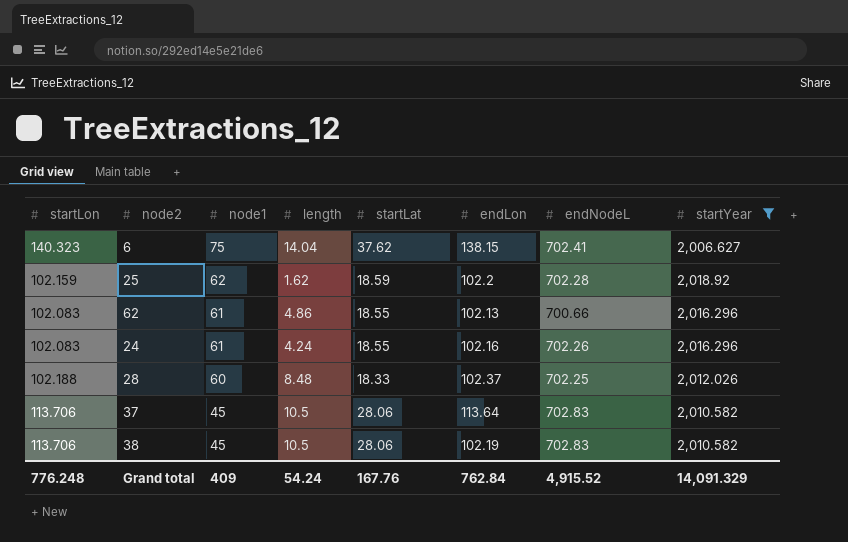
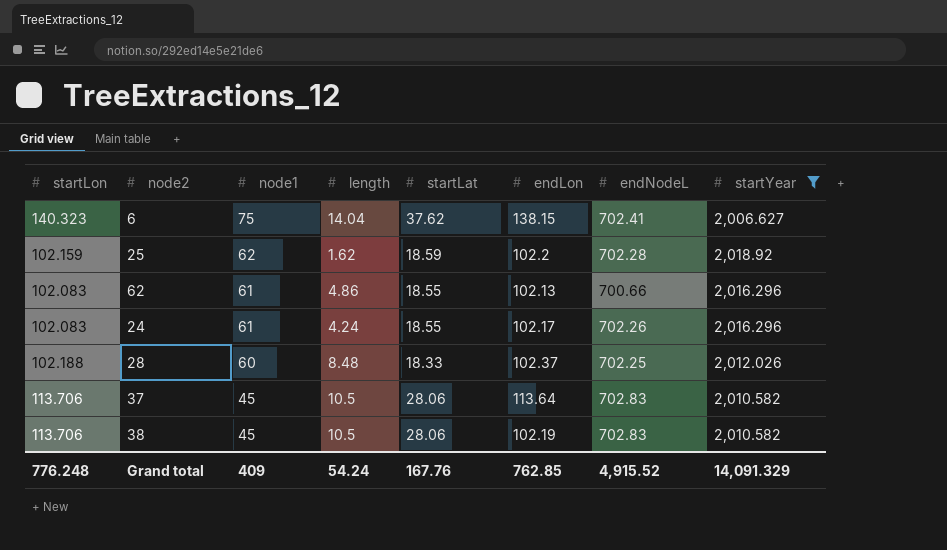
24 | endLon: 102.16 -> 102.17
Grand total | endLon: 762.84 -> 762.85

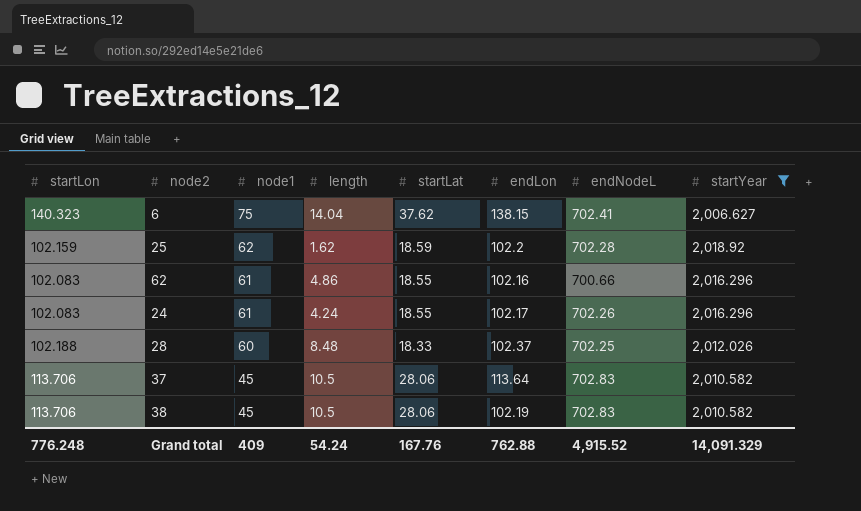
62 | endLon: 102.13 -> 102.16
Grand total | endLon: 762.85 -> 762.88

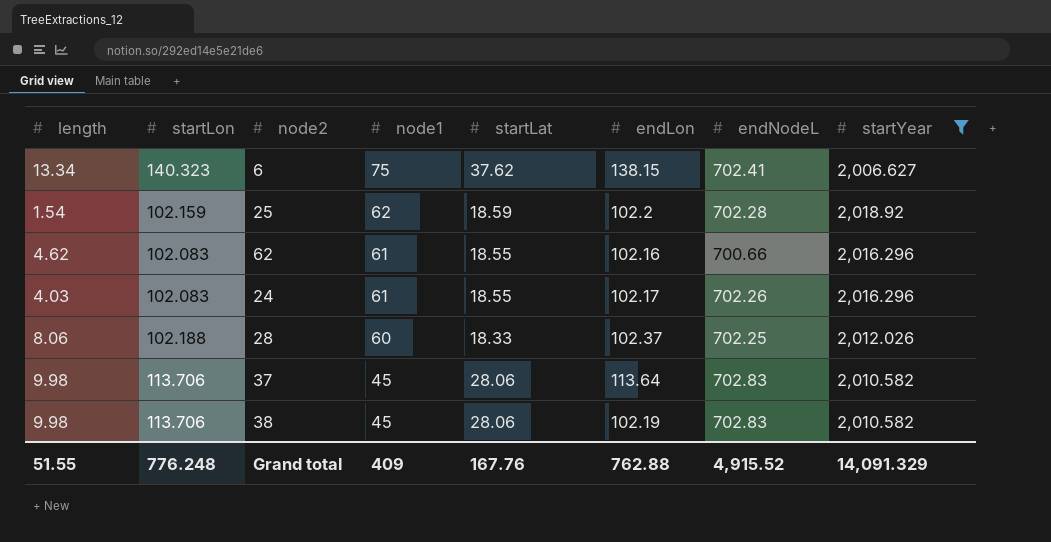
column length | position: 4 -> 1
6 | length: 14.04 -> 13.34
25 | length: 1.62 -> 1.54
62 | length: 4.86 -> 4.62
24 | length: 4.24 -> 4.03
28 | length: 8.48 -> 8.06
37 | length: 10.5 -> 9.98
38 | length: 10.5 -> 9.98
Grand total | length: 54.24 -> 51.55

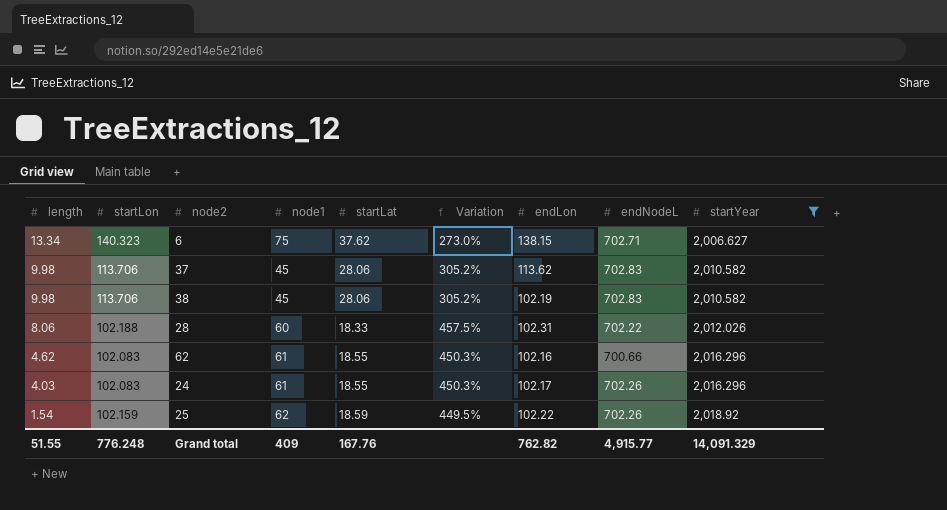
row order: node1 descending -> length descending
column Variation | formula: none -> ([startLon] - [startLat]) / [startLat]
6 | endNodeL: 702.41 -> 702.71
37 | endLon: 113.64 -> 113.62
28 | endLon: 102.37 -> 102.31
28 | endNodeL: 702.25 -> 702.22
25 | endLon: 102.2 -> 102.22
25 | endNodeL: 702.28 -> 702.26
Grand total | endLon: 762.88 -> 762.82
Grand total | endNodeL: 4,915.52 -> 4,915.77

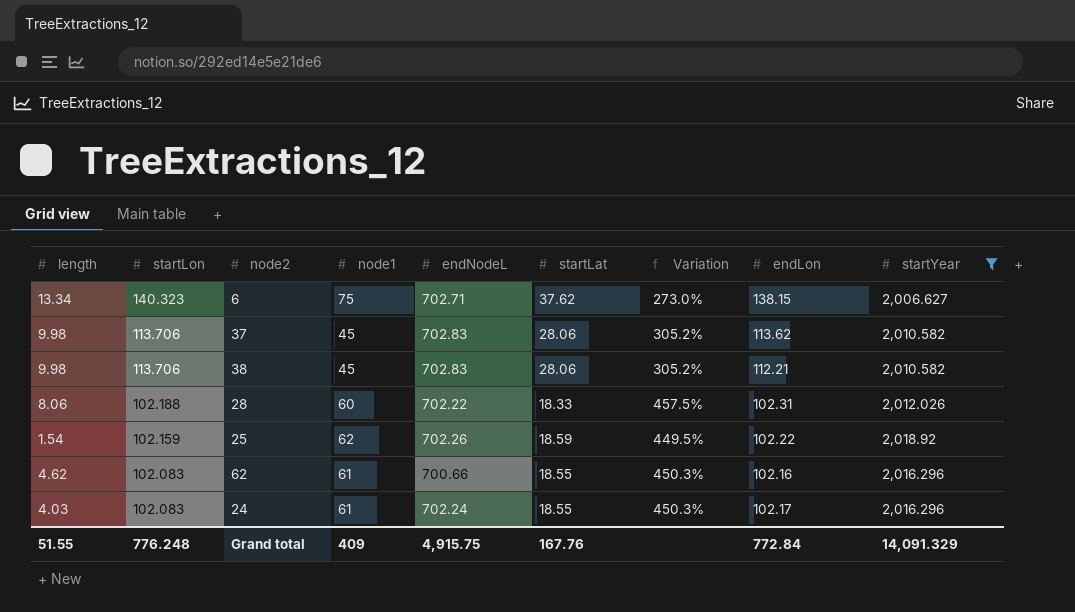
row order: length descending -> startLon descending
column endNodeL | position: 8 -> 5
38 | endLon: 102.19 -> 112.21
24 | endNodeL: 702.26 -> 702.24
Grand total | endNodeL: 4,915.77 -> 4,915.75
Grand total | endLon: 762.82 -> 772.84

